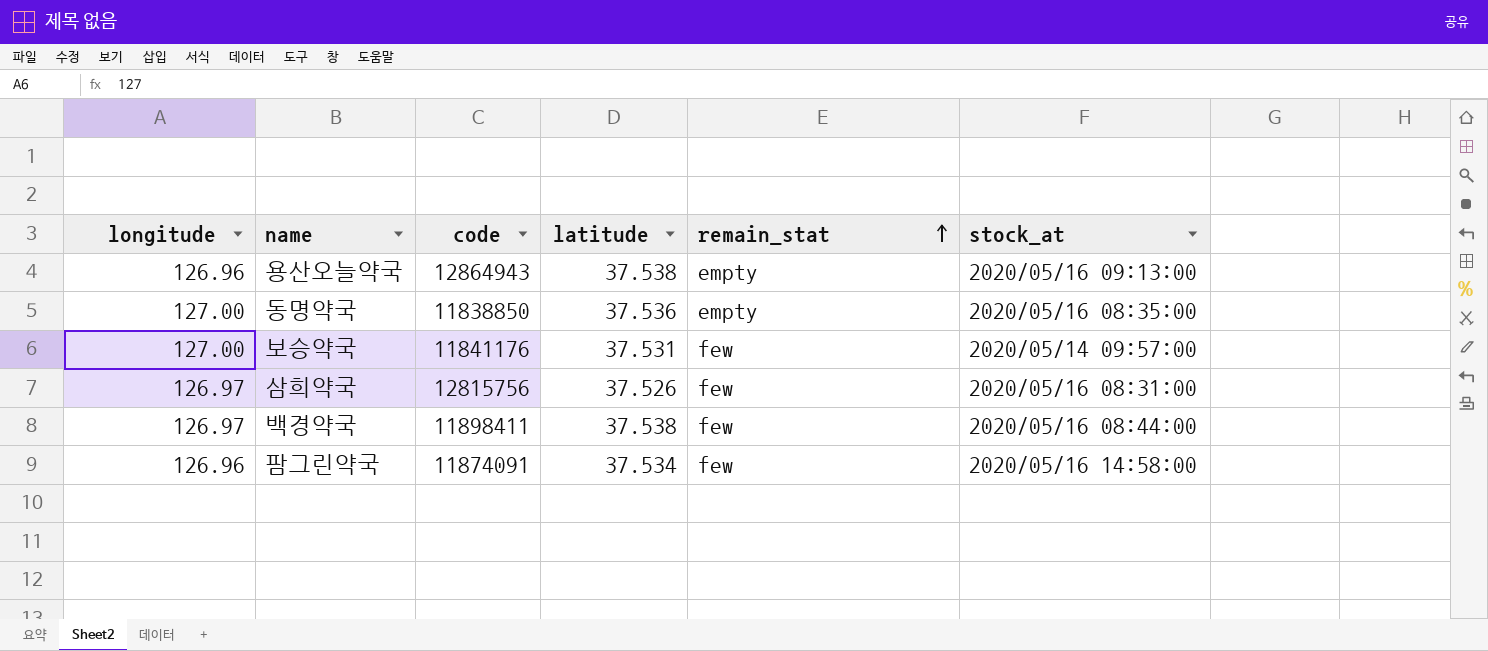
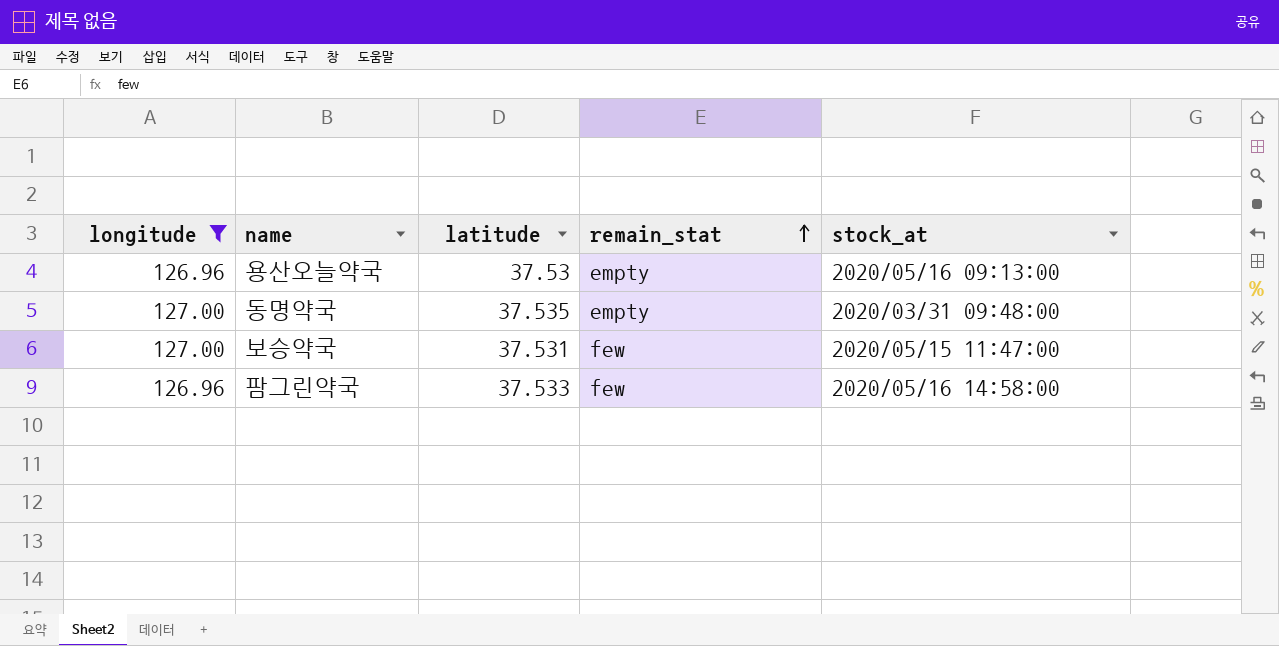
filter: none -> longitude != 126.97
column code | position: 3 -> none
용산오늘약국 | latitude: 37.538 -> 37.53
동명약국 | latitude: 37.536 -> 37.535
동명약국 | stock_at: 2020/05/16 08:35:00 -> 2020/03/31 09:48:00
보승약국 | stock_at: 2020/05/14 09:57:00 -> 2020/05/15 11:47:00
팜그린약국 | latitude: 37.534 -> 37.533

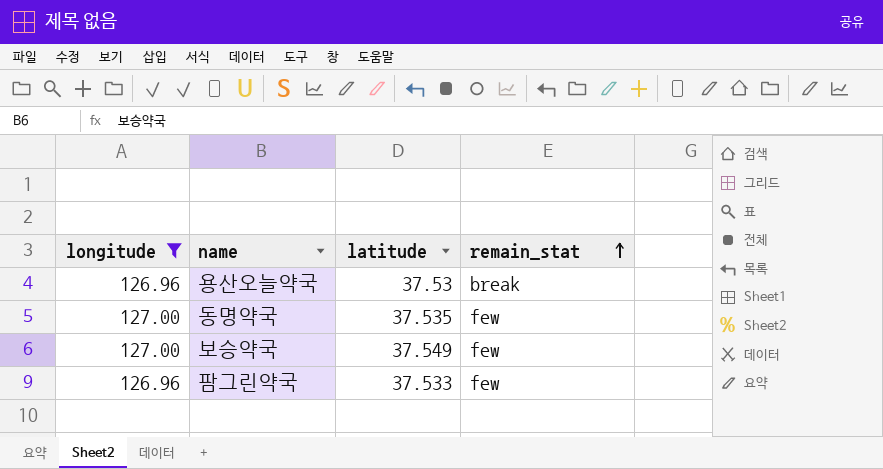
column stock_at | position: 5 -> none
용산오늘약국 | remain_stat: empty -> break
동명약국 | remain_stat: empty -> few
보승약국 | latitude: 37.531 -> 37.549

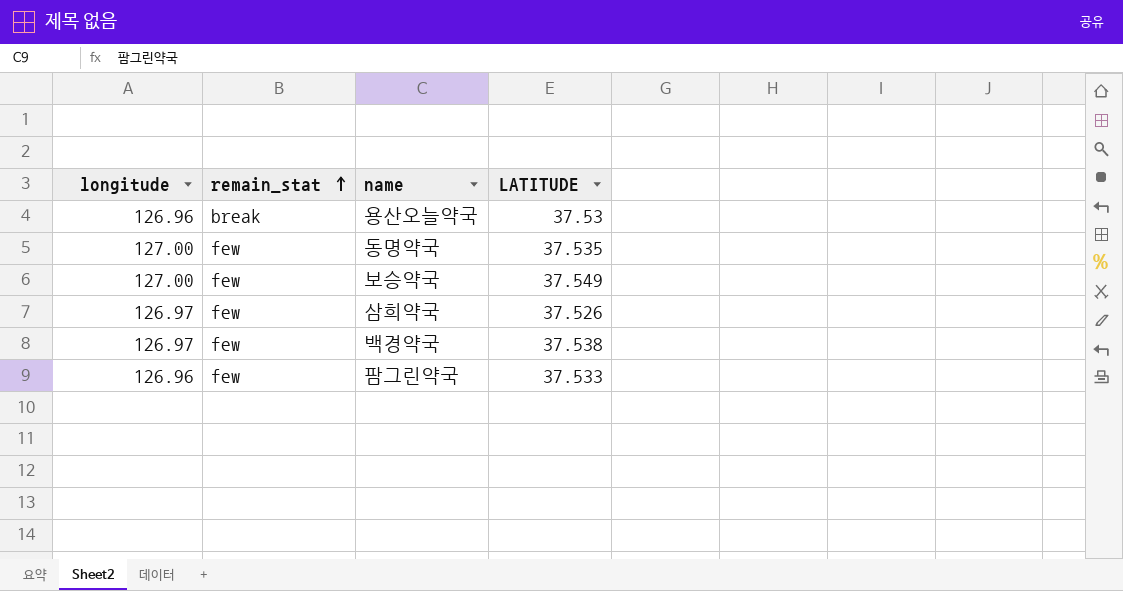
filter: longitude != 126.97 -> none
column remain_stat | position: 4 -> 2
column name: latitude -> LATITUDE

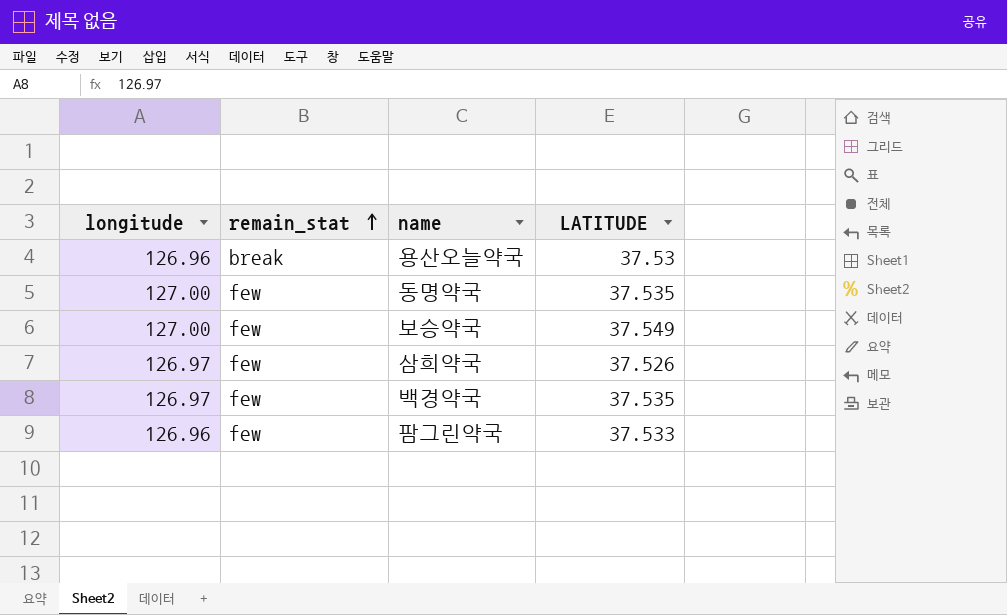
백경약국 | LATITUDE: 37.538 -> 37.535

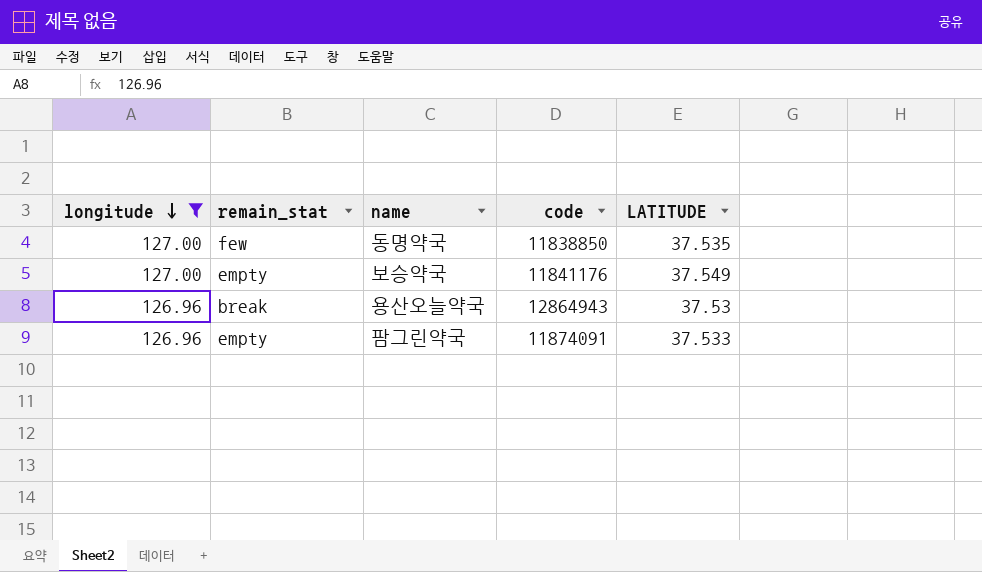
filter: none -> longitude != 126.97
row order: remain_stat ascending -> longitude descending
column code | position: none -> 4
보승약국 | remain_stat: few -> empty
팜그린약국 | remain_stat: few -> empty

